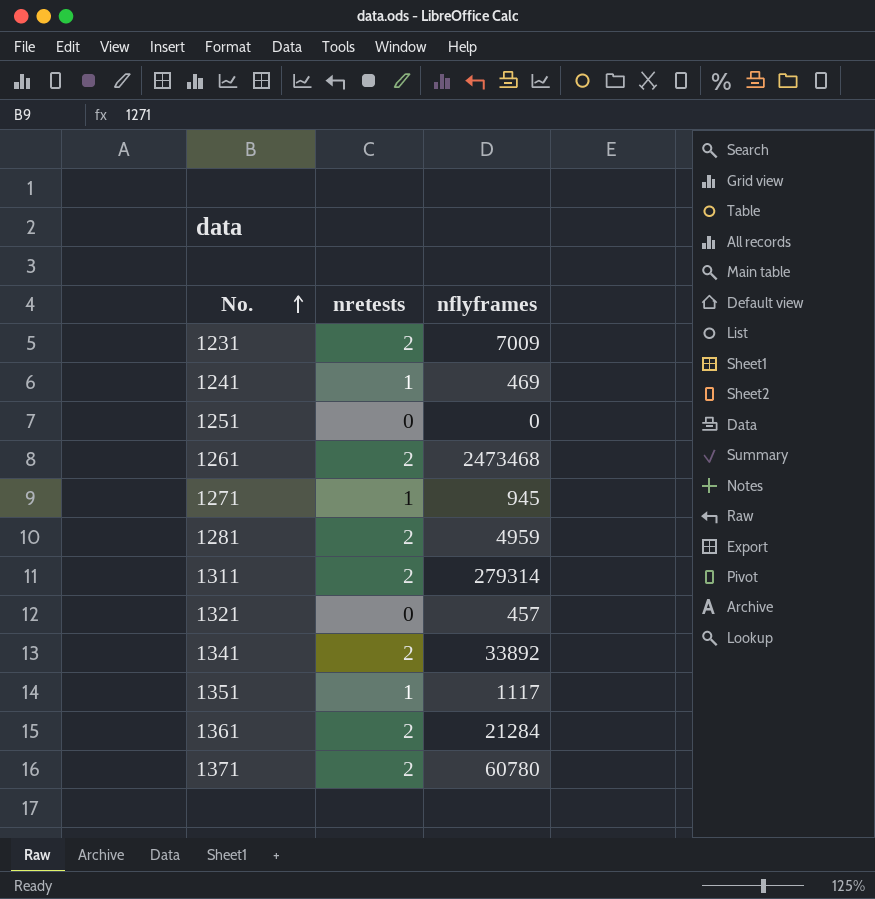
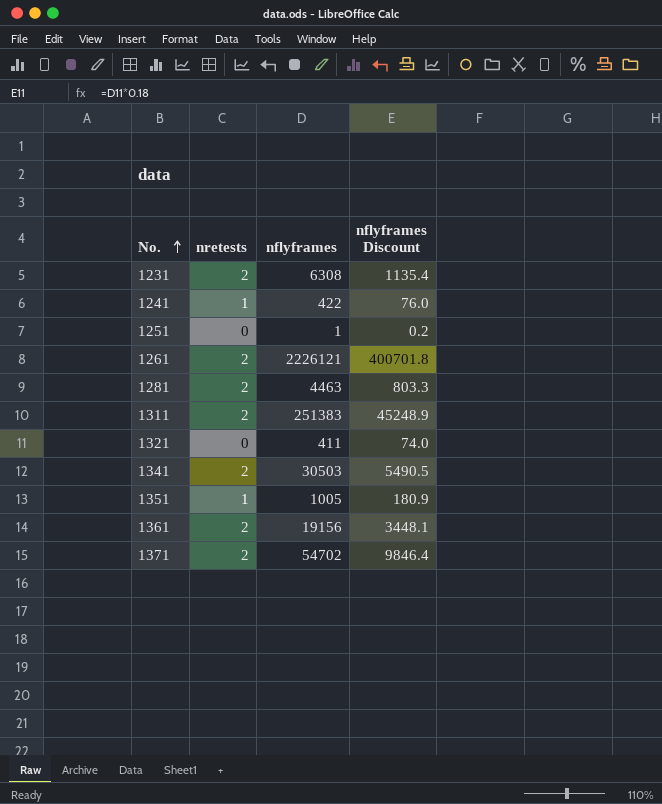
column nflyframes Discount | formula: none -> [nflyframes] * 0.18
row 1271: 1 | 945 -> none
1231 | nflyframes: 7009 -> 6308
1241 | nflyframes: 469 -> 422
1251 | nflyframes: 0 -> 1
1261 | nflyframes: 2473468 -> 2226121
1281 | nflyframes: 4959 -> 4463
1311 | nflyframes: 279314 -> 251383
1321 | nflyframes: 457 -> 411
1341 | nflyframes: 33892 -> 30503
1351 | nflyframes: 1117 -> 1005
1361 | nflyframes: 21284 -> 19156
1371 | nflyframes: 60780 -> 54702

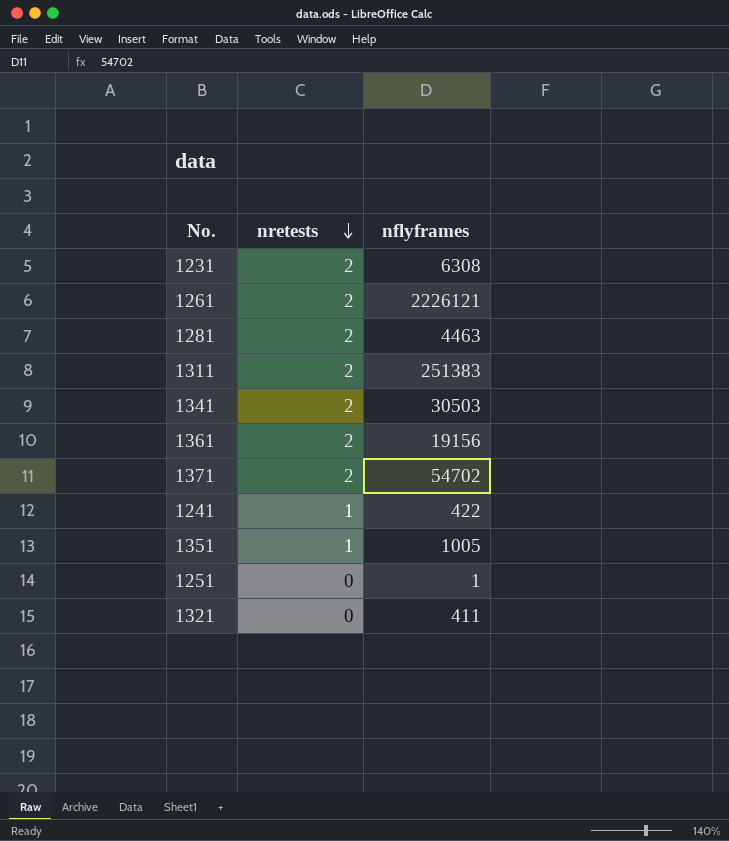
row order: No. ascending -> nretests descending
column nflyframes Discount | formula: [nflyframes] * 0.18 -> none

